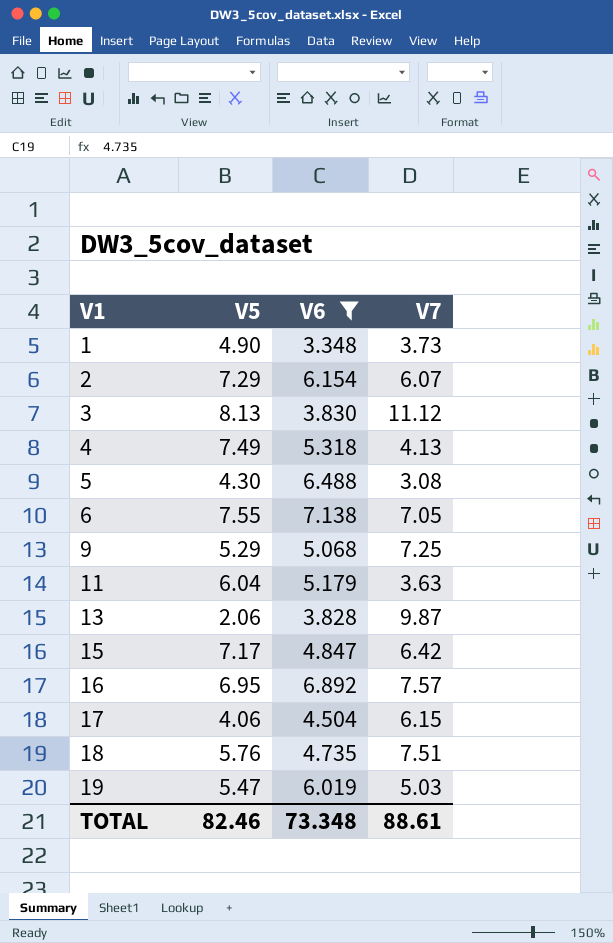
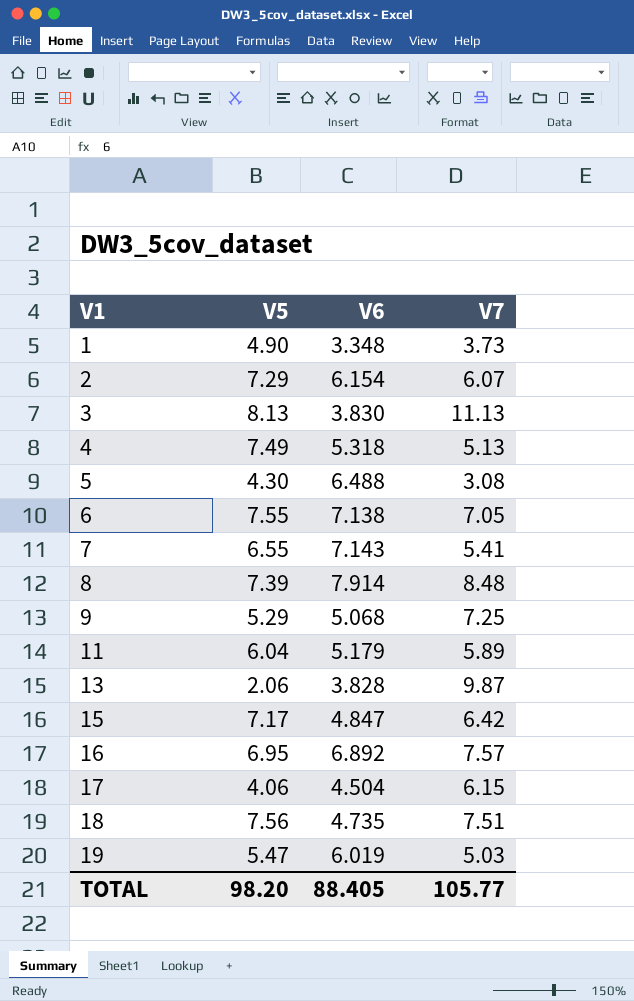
filter: V6 <= 7.138 -> none
3 | V7: 11.12 -> 11.13
4 | V7: 4.13 -> 5.13
11 | V7: 3.63 -> 5.89
18 | V5: 5.76 -> 7.56
TOTAL | V5: 82.46 -> 98.20
TOTAL | V6: 73.348 -> 88.405
TOTAL | V7: 88.61 -> 105.77

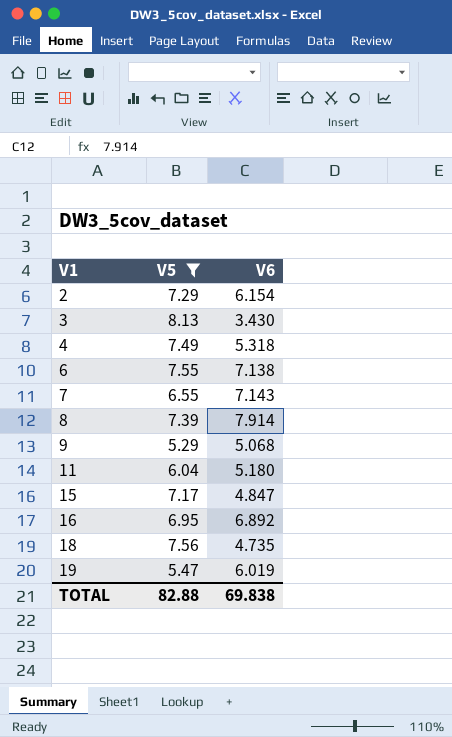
filter: none -> V5 >= 5.29
column V7 | position: 4 -> none
3 | V6: 3.830 -> 3.430
11 | V6: 5.179 -> 5.180
TOTAL | V5: 98.20 -> 82.88
TOTAL | V6: 88.405 -> 69.838

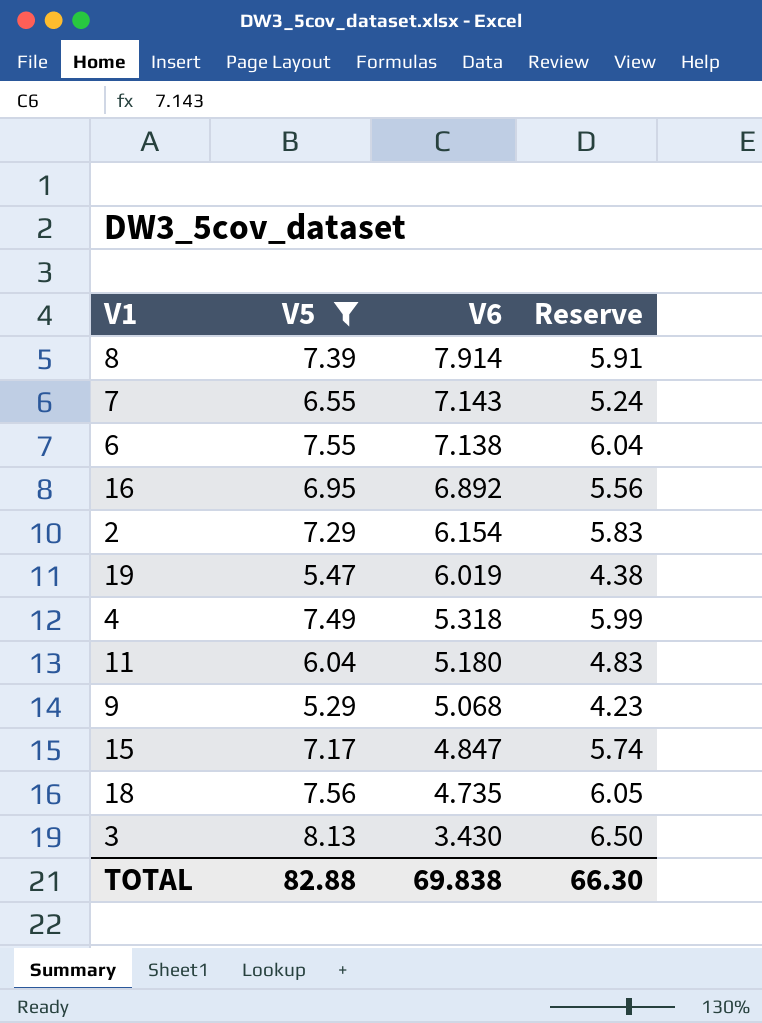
row order: V1 ascending -> V6 descending
column Reserve | formula: none -> [V5] * 0.8

